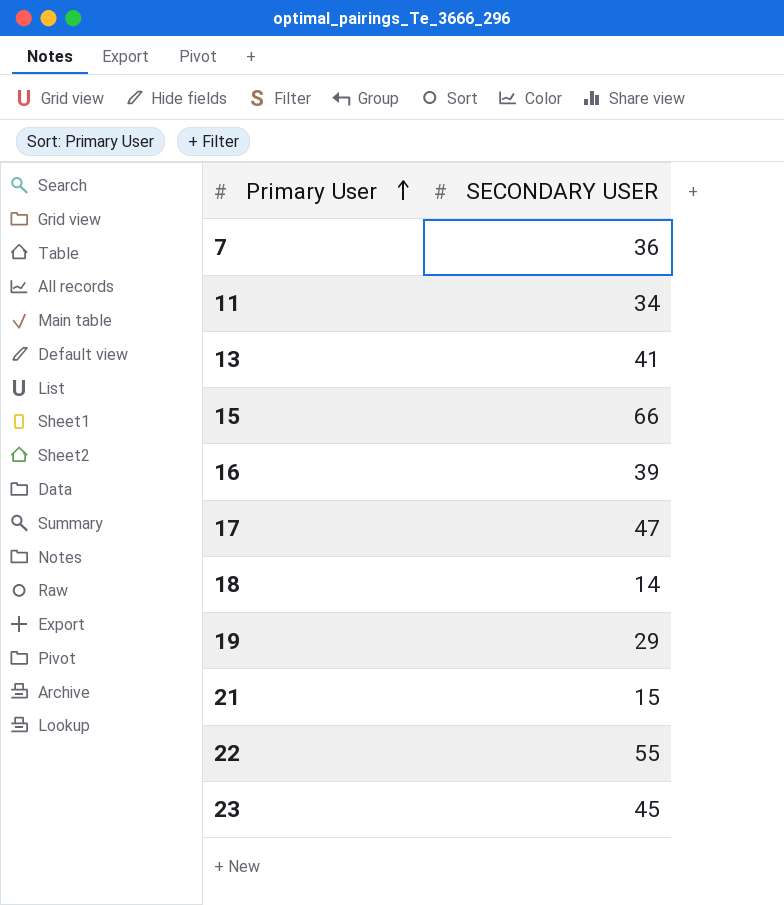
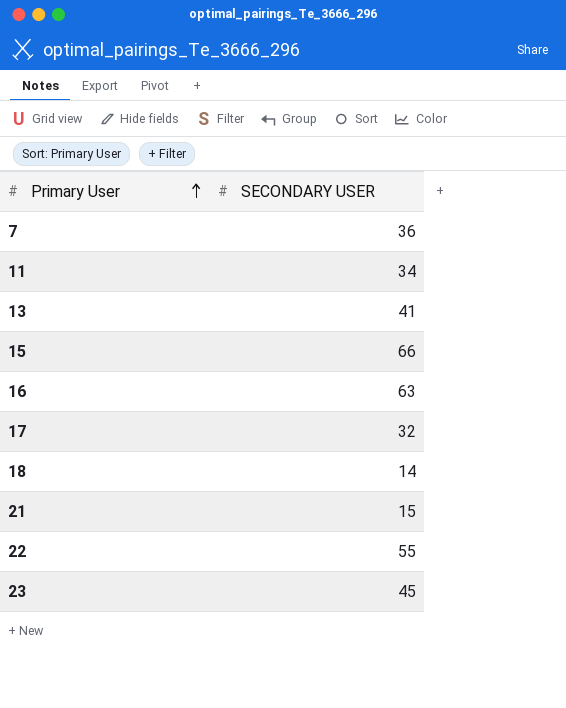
row 19: 29 -> none
16 | SECONDARY USER: 39 -> 63
17 | SECONDARY USER: 47 -> 32

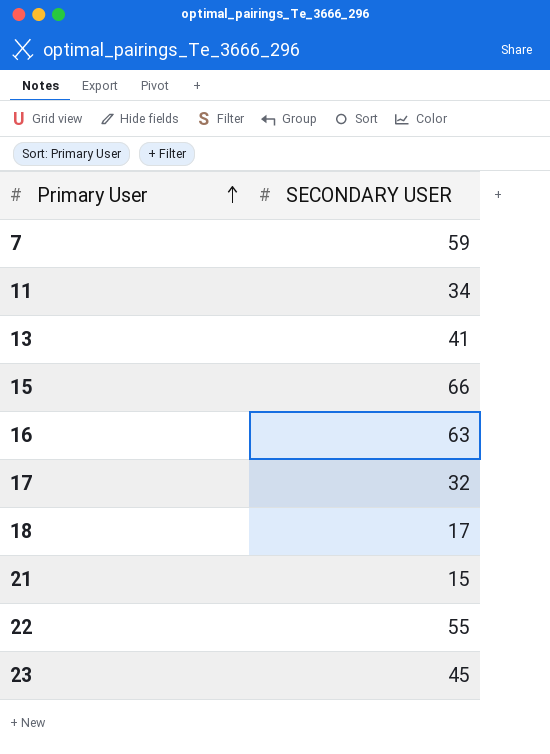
7 | SECONDARY USER: 36 -> 59
18 | SECONDARY USER: 14 -> 17

